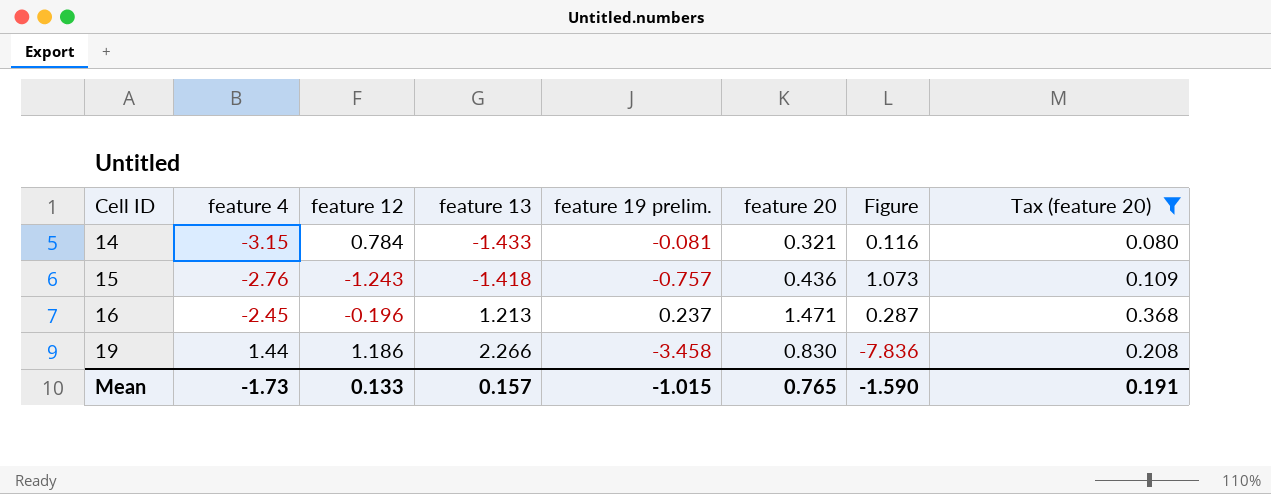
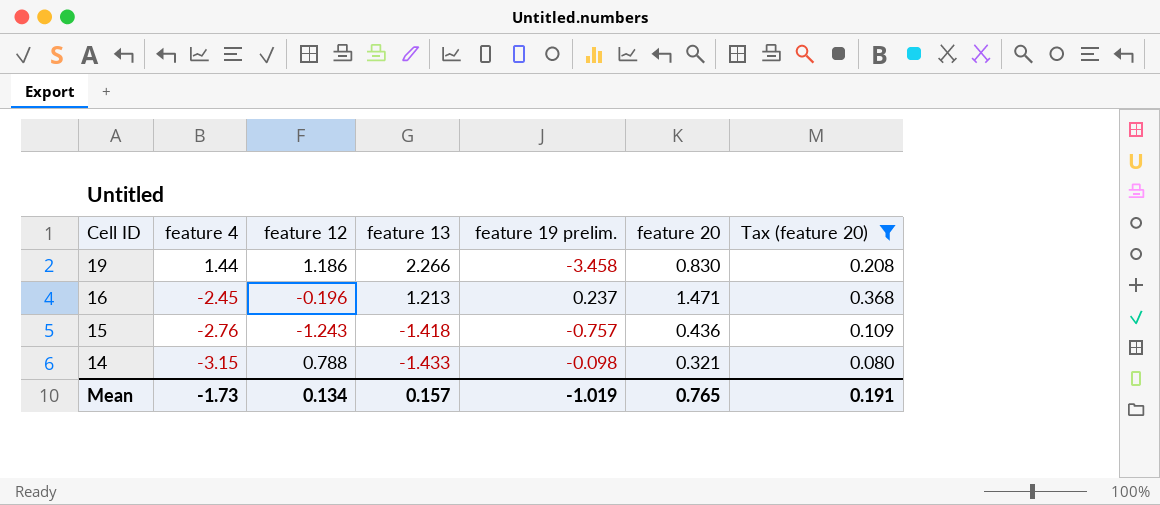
row order: Cell ID ascending -> Cell ID descending
column Figure | formula: [feature 13] * [feature 19 prelim.] -> none
14 | feature 12: 0.784 -> 0.788
14 | feature 19 prelim.: -0.081 -> -0.098
Mean | feature 12: 0.133 -> 0.134
Mean | feature 19 prelim.: -1.015 -> -1.019

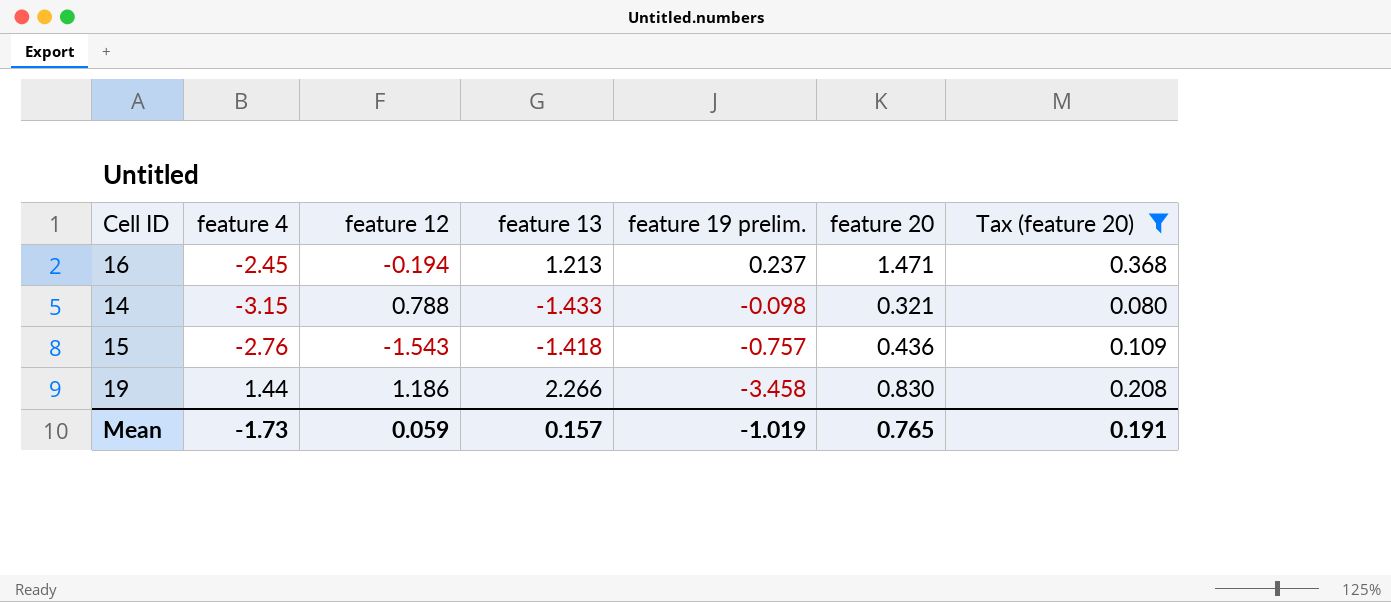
row order: Cell ID descending -> feature 19 prelim. descending
16 | feature 12: -0.196 -> -0.194
15 | feature 12: -1.243 -> -1.543
Mean | feature 12: 0.134 -> 0.059

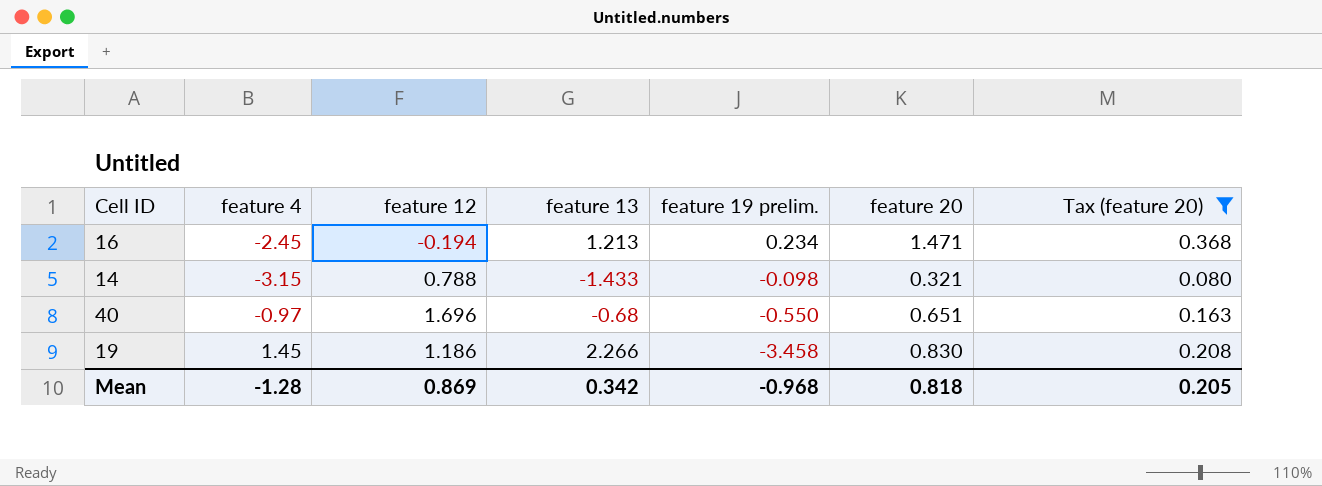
row 15: -2.76 | -1.543 | -1.418 | -0.757 | 0.436 | 0.109 -> none
16 | feature 19 prelim.: 0.237 -> 0.234
row 40: none -> -0.97 | 1.696 | -0.68 | -0.550 | 0.651 | 0.163
19 | feature 4: 1.44 -> 1.45
Mean | feature 4: -1.73 -> -1.28
Mean | feature 12: 0.059 -> 0.869
Mean | feature 13: 0.157 -> 0.342
Mean | feature 19 prelim.: -1.019 -> -0.968
Mean | feature 20: 0.765 -> 0.818
Mean | Tax (feature 20): 0.191 -> 0.205

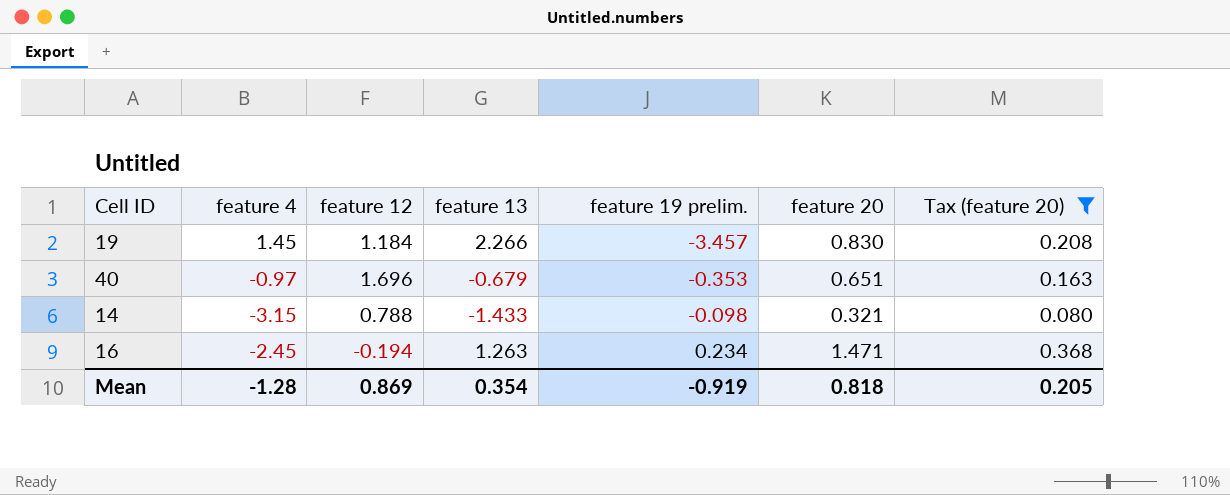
row order: feature 19 prelim. descending -> feature 19 prelim. ascending
19 | feature 12: 1.186 -> 1.184
19 | feature 19 prelim.: -3.458 -> -3.457
40 | feature 13: -0.68 -> -0.679
40 | feature 19 prelim.: -0.550 -> -0.353
16 | feature 13: 1.213 -> 1.263
Mean | feature 13: 0.342 -> 0.354
Mean | feature 19 prelim.: -0.968 -> -0.919

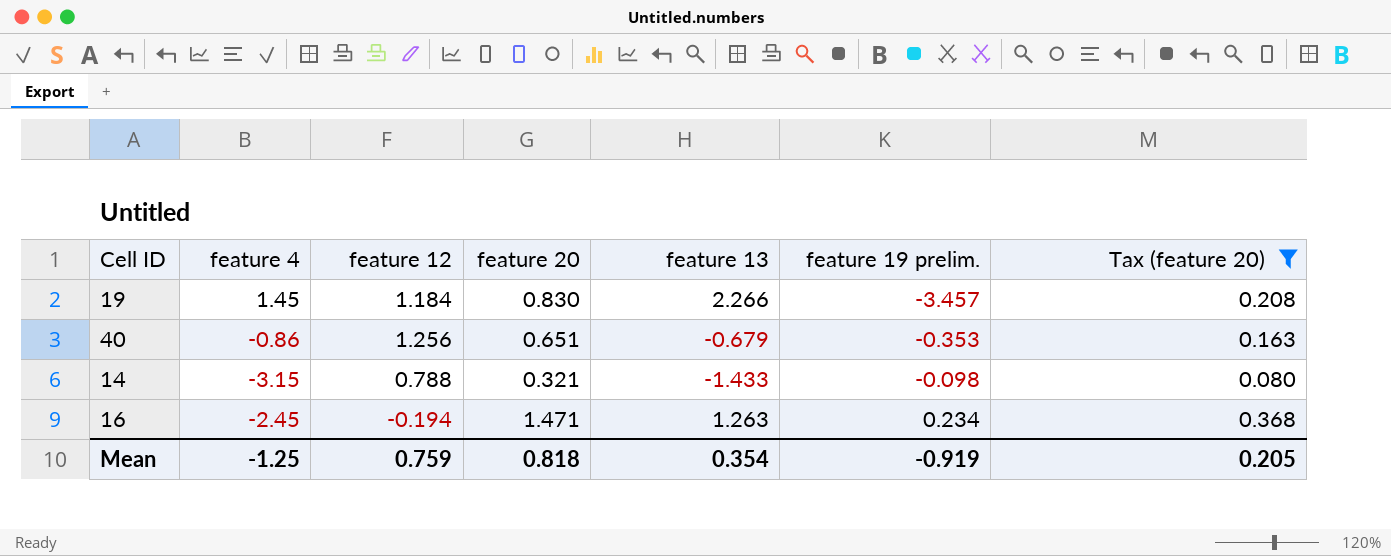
column feature 20 | position: 6 -> 4
40 | feature 4: -0.97 -> -0.86
40 | feature 12: 1.696 -> 1.256
Mean | feature 4: -1.28 -> -1.25
Mean | feature 12: 0.869 -> 0.759

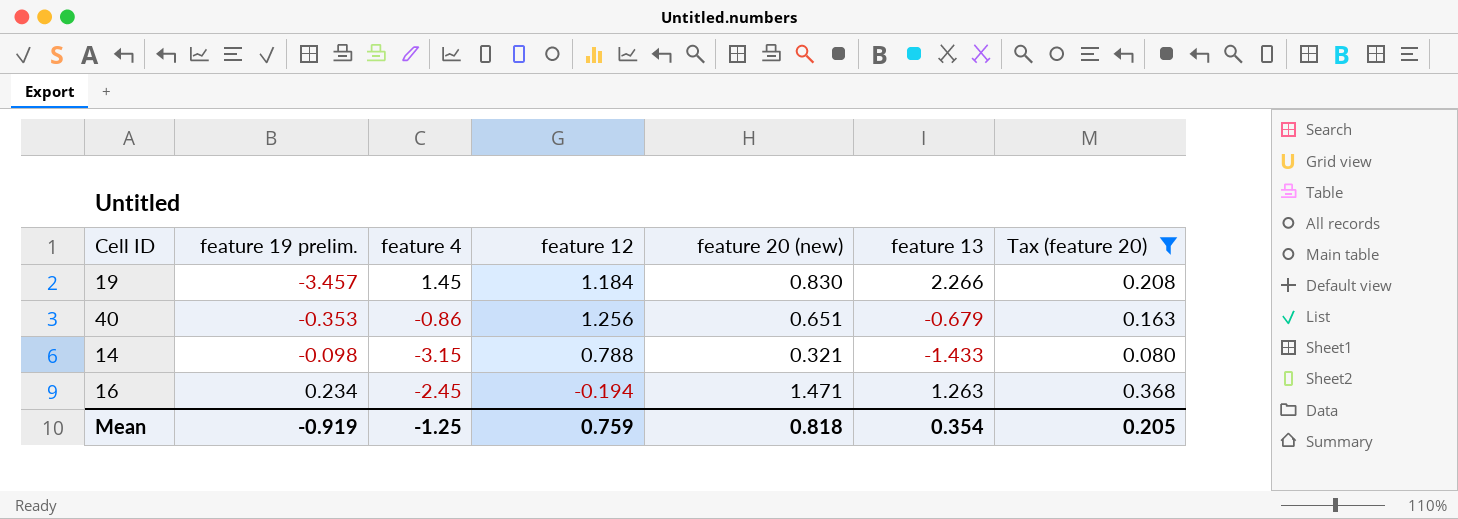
column feature 19 prelim. | position: 6 -> 2
column name: feature 20 -> feature 20 (new)

